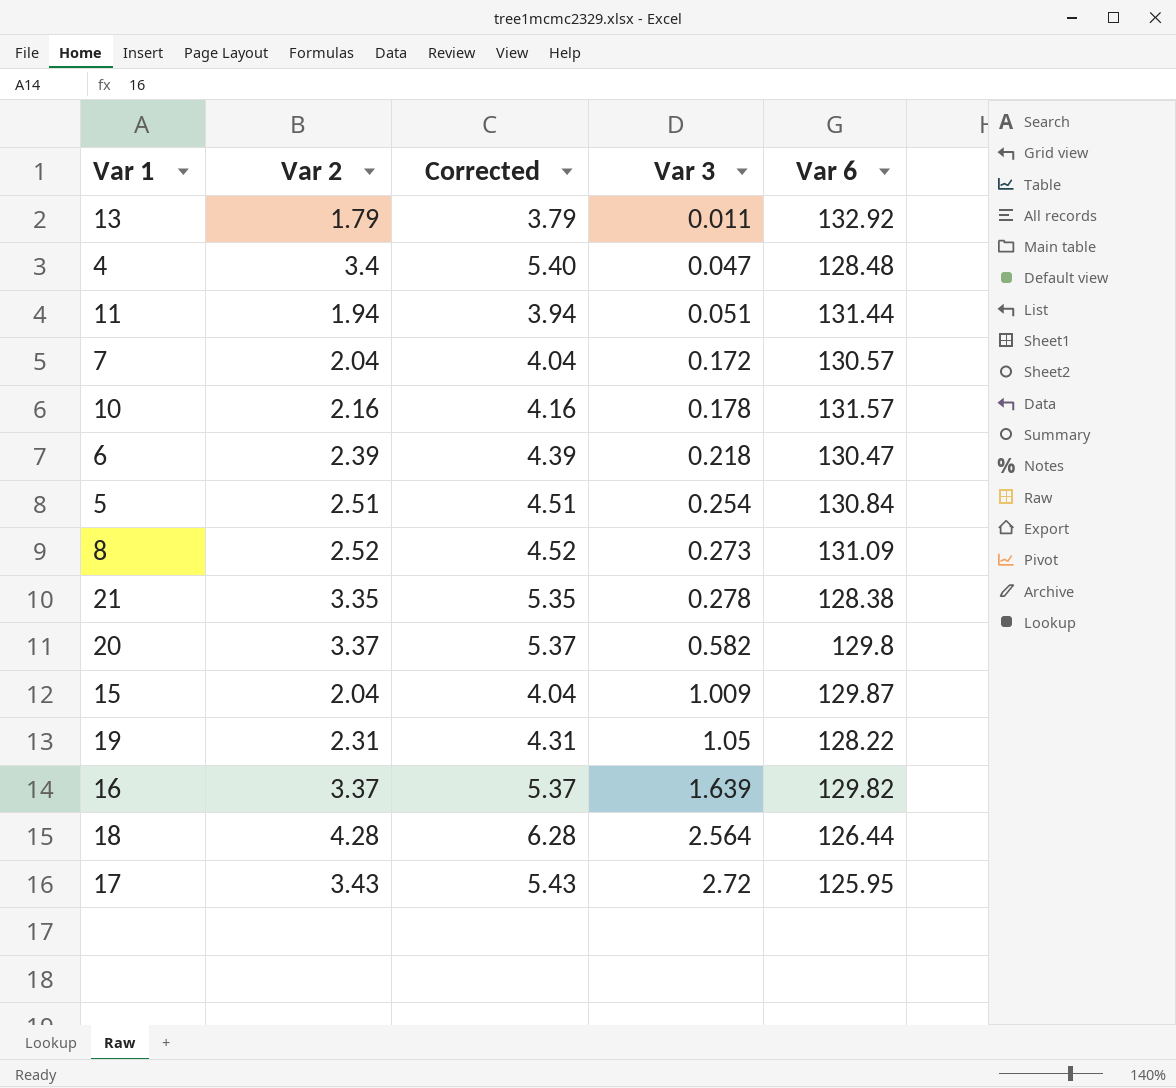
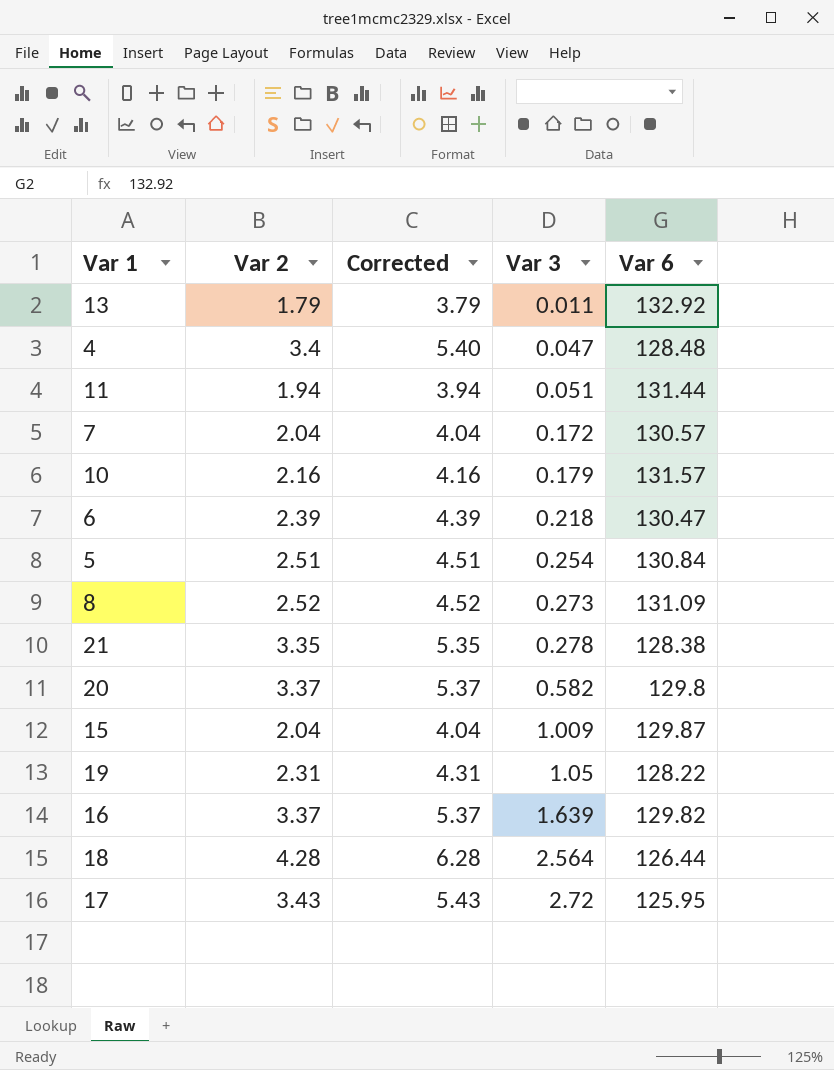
10 | Var 3: 0.178 -> 0.179

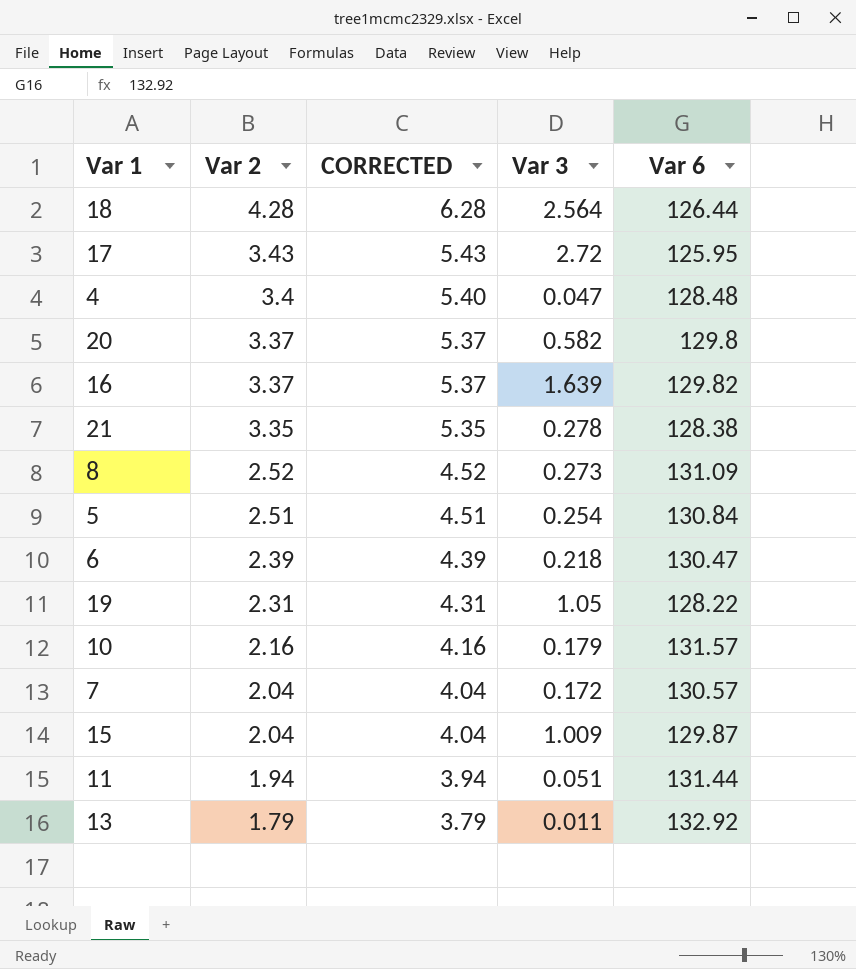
row order: Var 3 ascending -> Var 2 descending
column name: Corrected -> CORRECTED

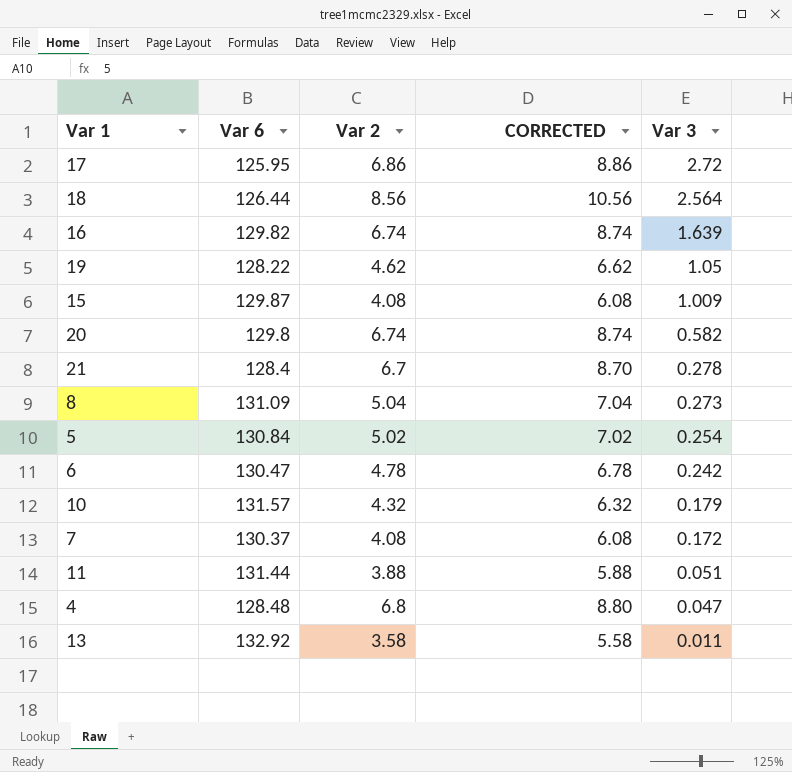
row order: Var 2 descending -> Var 3 descending
column Var 6 | position: 5 -> 2
17 | Var 2: 3.43 -> 6.86
17 | CORRECTED: 5.43 -> 8.86
18 | Var 2: 4.28 -> 8.56
18 | CORRECTED: 6.28 -> 10.56
16 | Var 2: 3.37 -> 6.74
16 | CORRECTED: 5.37 -> 8.74
19 | Var 2: 2.31 -> 4.62
19 | CORRECTED: 4.31 -> 6.62
15 | Var 2: 2.04 -> 4.08
15 | CORRECTED: 4.04 -> 6.08
20 | Var 2: 3.37 -> 6.74
20 | CORRECTED: 5.37 -> 8.74
21 | Var 6: 128.38 -> 128.4
21 | Var 2: 3.35 -> 6.7
21 | CORRECTED: 5.35 -> 8.70
8 | Var 2: 2.52 -> 5.04
8 | CORRECTED: 4.52 -> 7.04
5 | Var 2: 2.51 -> 5.02
5 | CORRECTED: 4.51 -> 7.02
6 | Var 2: 2.39 -> 4.78
6 | CORRECTED: 4.39 -> 6.78
6 | Var 3: 0.218 -> 0.242
10 | Var 2: 2.16 -> 4.32
10 | CORRECTED: 4.16 -> 6.32
7 | Var 6: 130.57 -> 130.37
7 | Var 2: 2.04 -> 4.08
7 | CORRECTED: 4.04 -> 6.08
11 | Var 2: 1.94 -> 3.88
11 | CORRECTED: 3.94 -> 5.88
4 | Var 2: 3.4 -> 6.8
4 | CORRECTED: 5.40 -> 8.80
13 | Var 2: 1.79 -> 3.58
13 | CORRECTED: 3.79 -> 5.58

